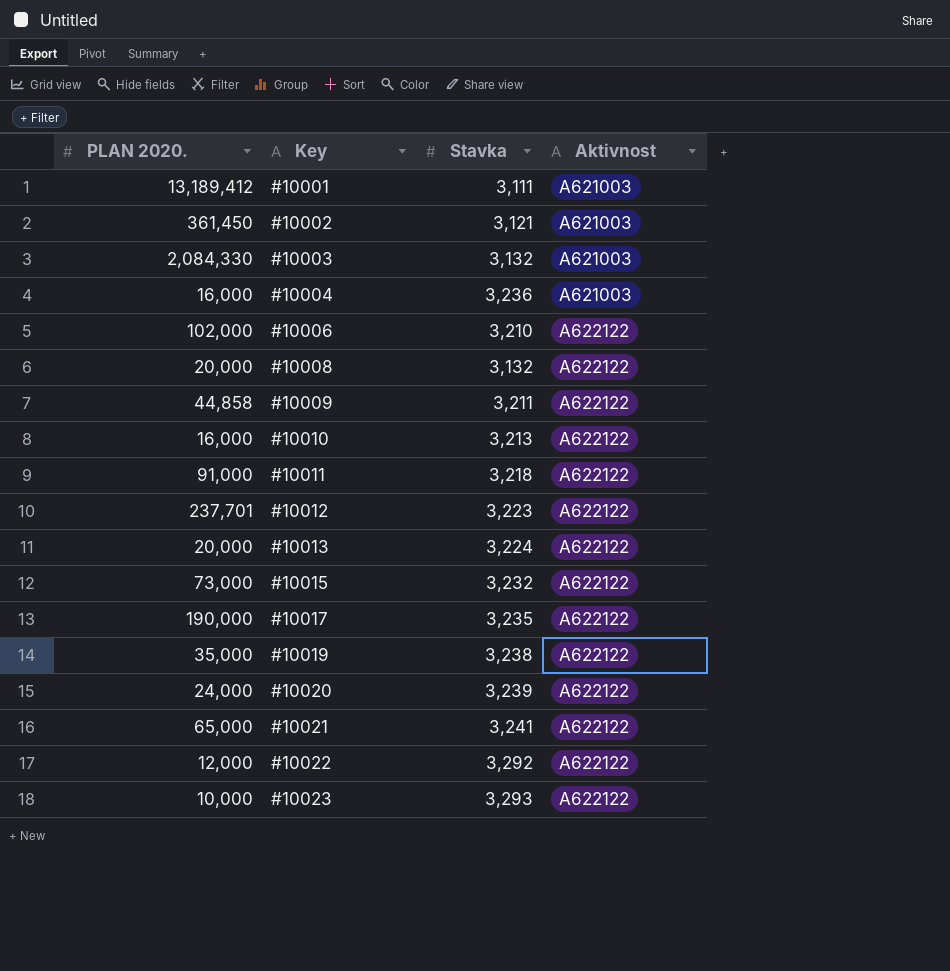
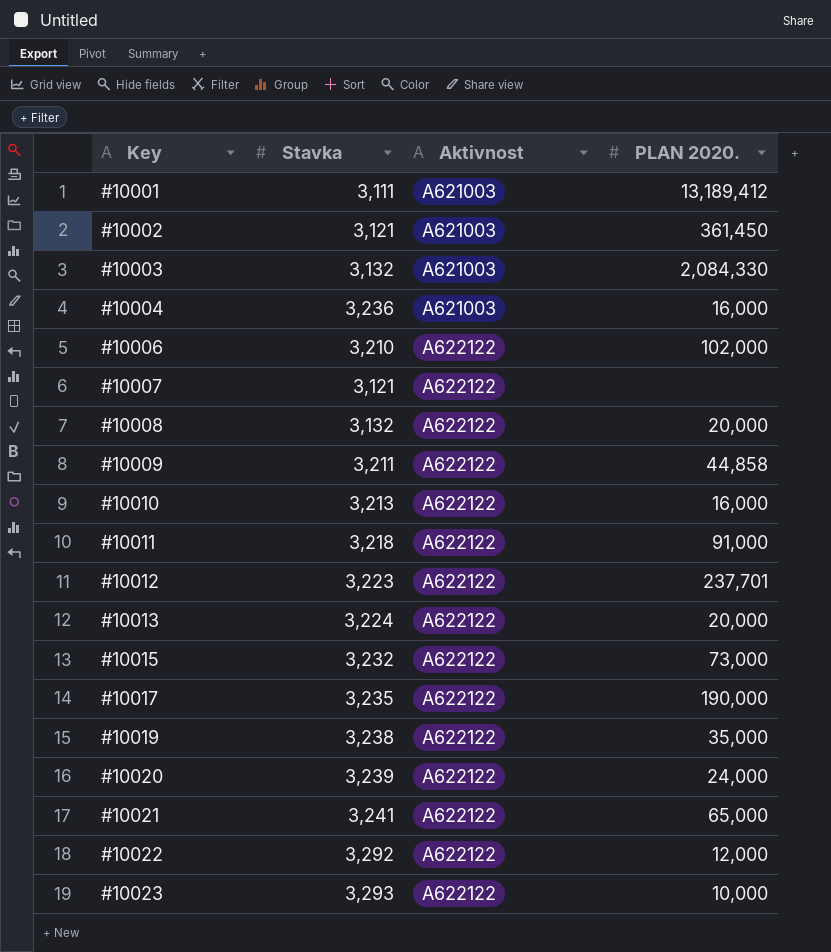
column PLAN 2020. | position: 1 -> 4
row #10007: none -> 3,121 | A622122 | none

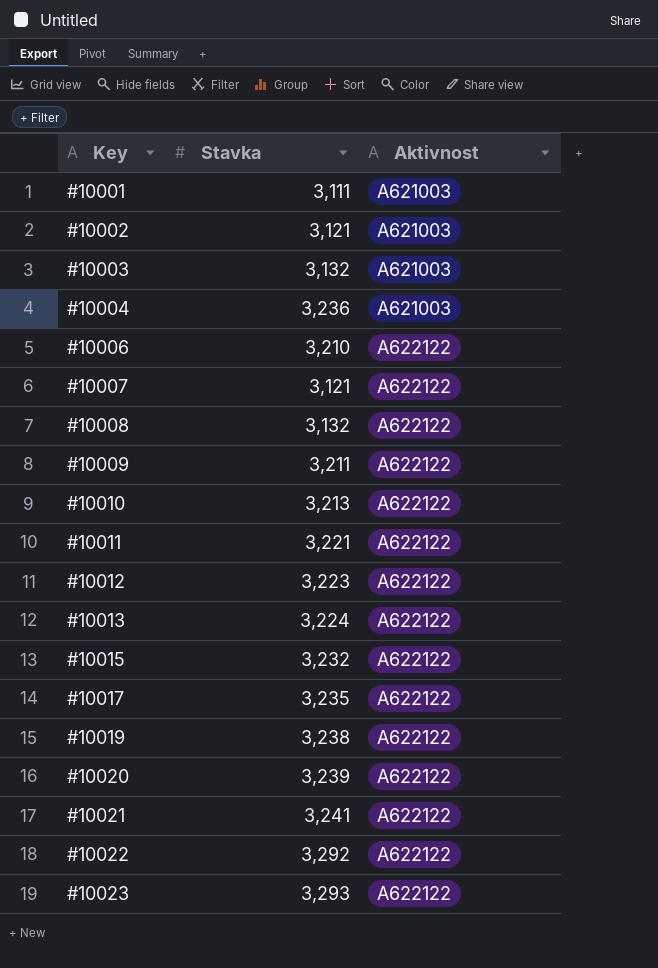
column PLAN 2020. | position: 4 -> none
#10011 | Stavka: 3,218 -> 3,221

